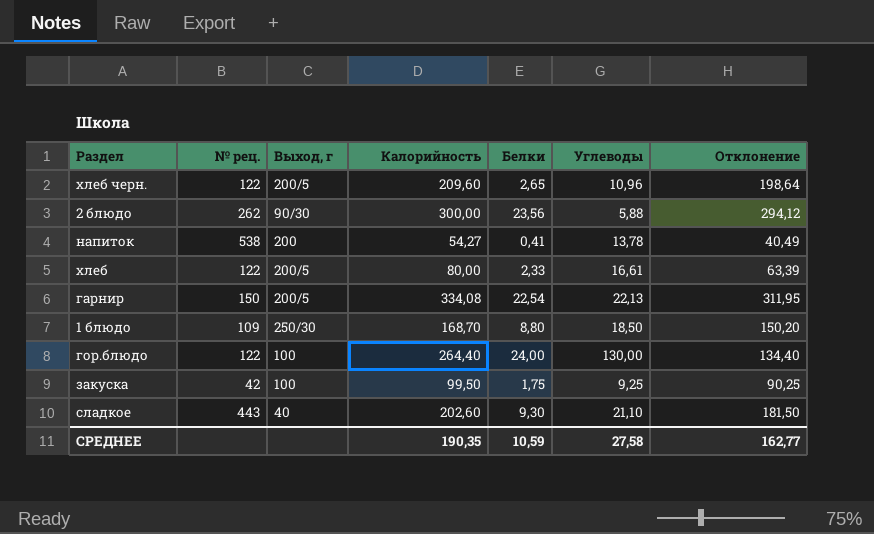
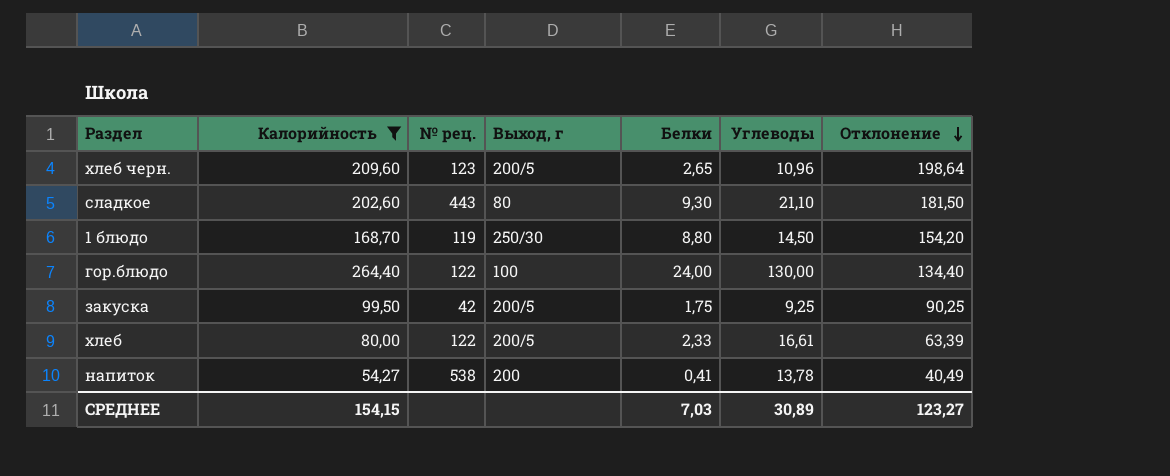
filter: none -> Калорийность <= 264,40
row order: none -> Отклонение descending
column Калорийность | position: 4 -> 2
хлеб черн. | № рец.: 122 -> 123
сладкое | Выход, г: 40 -> 80
1 блюдо | № рец.: 109 -> 119
1 блюдо | Углеводы: 18,50 -> 14,50
1 блюдо | Отклонение: 150,20 -> 154,20
закуска | Выход, г: 100 -> 200/5
СРЕДНЕЕ | Калорийность: 190,35 -> 154,15
СРЕДНЕЕ | Белки: 10,59 -> 7,03
СРЕДНЕЕ | Углеводы: 27,58 -> 30,89
СРЕДНЕЕ | Отклонение: 162,77 -> 123,27

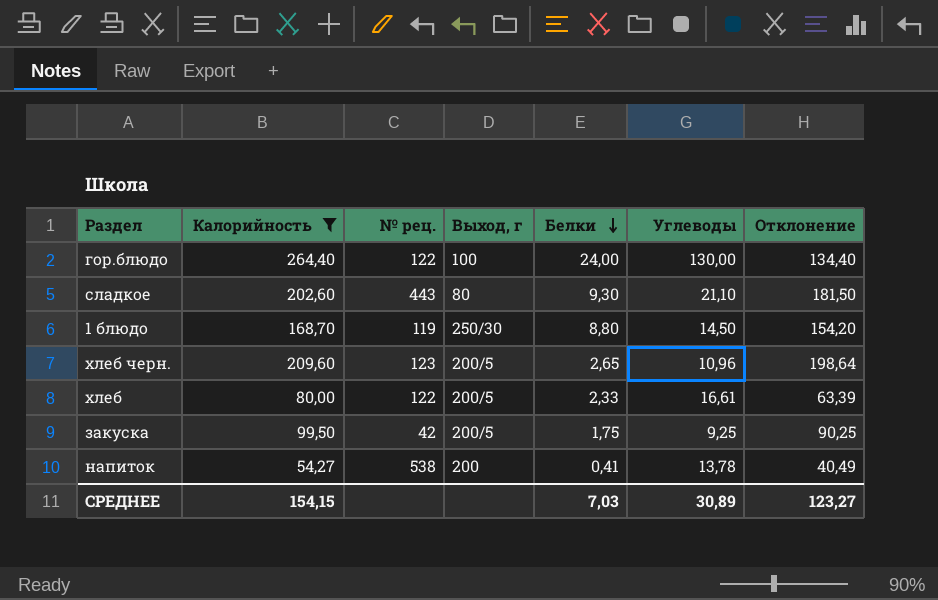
row order: Отклонение descending -> Белки descending

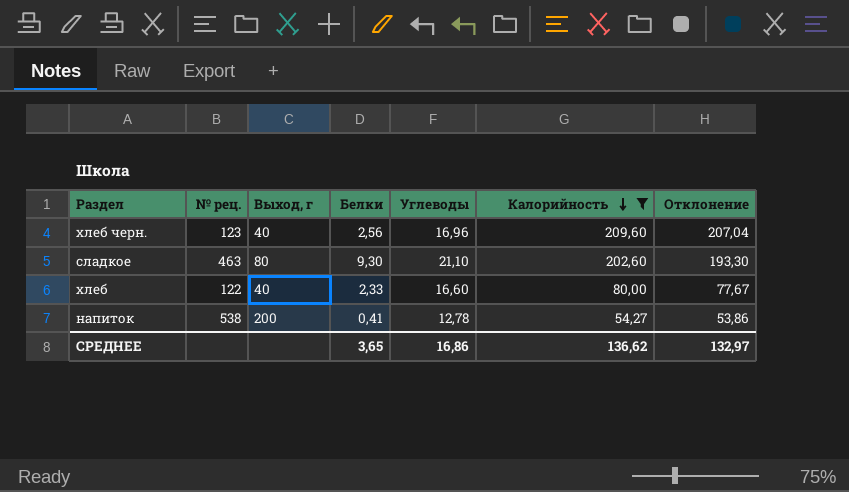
row order: Белки descending -> Калорийность descending
column Калорийность | position: 2 -> 6
column Отклонение | formula: [Калорийность] - [Углеводы] -> [Калорийность] - [Белки]
row гор.блюдо: 264,40 | 122 | 100 | 24,00 | 130,00 | 134,40 -> none
row 1 блюдо: 168,70 | 119 | 250/30 | 8,80 | 14,50 | 154,20 -> none
row закуска: 99,50 | 42 | 200/5 | 1,75 | 9,25 | 90,25 -> none
хлеб черн. | Выход, г: 200/5 -> 40
хлеб черн. | Белки: 2,65 -> 2,56
хлеб черн. | Углеводы: 10,96 -> 16,96
сладкое | № рец.: 443 -> 463
хлеб | Выход, г: 200/5 -> 40
хлеб | Углеводы: 16,61 -> 16,60
напиток | Углеводы: 13,78 -> 12,78
СРЕДНЕЕ | Белки: 7,03 -> 3,65
СРЕДНЕЕ | Углеводы: 30,89 -> 16,86
СРЕДНЕЕ | Калорийность: 154,15 -> 136,62
СРЕДНЕЕ | Отклонение: 123,27 -> 132,97

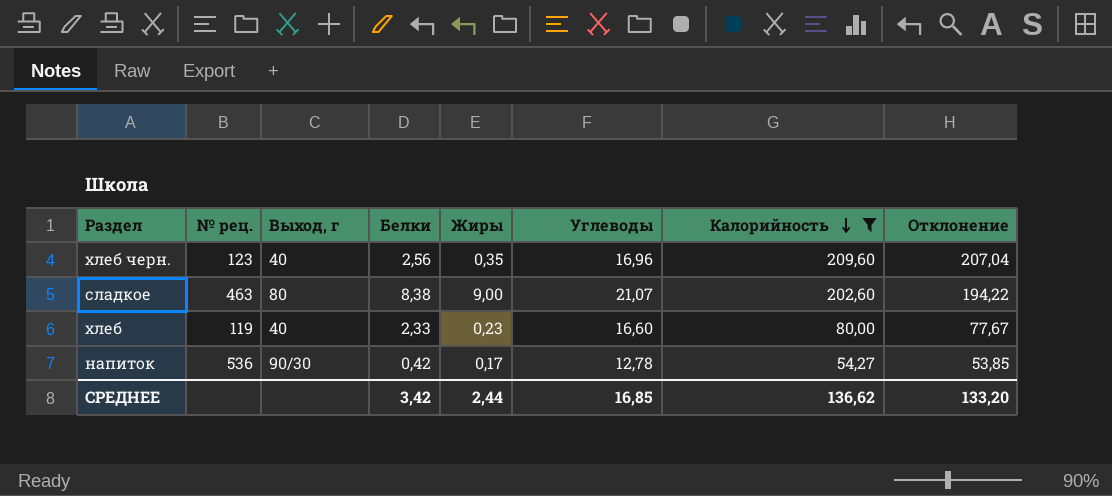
column Жиры | position: none -> 5
сладкое | Белки: 9,30 -> 8,38
сладкое | Углеводы: 21,10 -> 21,07
сладкое | Отклонение: 193,30 -> 194,22
хлеб | № рец.: 122 -> 119
напиток | № рец.: 538 -> 536
напиток | Выход, г: 200 -> 90/30
напиток | Белки: 0,41 -> 0,42
напиток | Отклонение: 53,86 -> 53,85
СРЕДНЕЕ | Белки: 3,65 -> 3,42
СРЕДНЕЕ | Углеводы: 16,86 -> 16,85
СРЕДНЕЕ | Отклонение: 132,97 -> 133,20

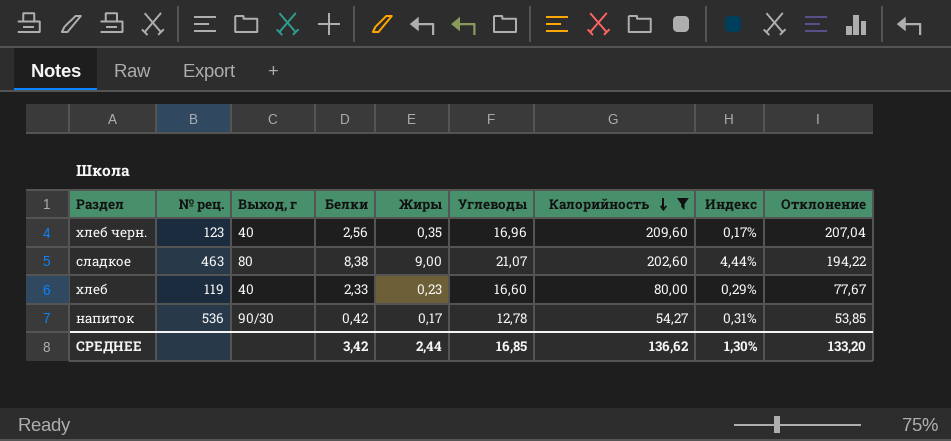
column Индекс | formula: none -> [Жиры] / [Калорийность]

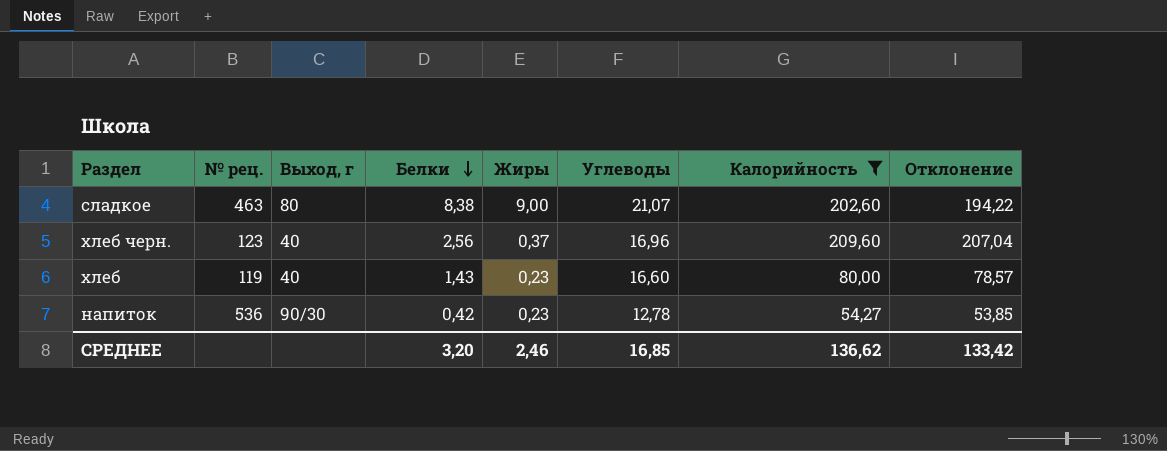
row order: Калорийность descending -> Белки descending
column Индекс | formula: [Жиры] / [Калорийность] -> none
хлеб черн. | Жиры: 0,35 -> 0,37
хлеб | Белки: 2,33 -> 1,43
хлеб | Отклонение: 77,67 -> 78,57
напиток | Жиры: 0,17 -> 0,23
СРЕДНЕЕ | Белки: 3,42 -> 3,20
СРЕДНЕЕ | Жиры: 2,44 -> 2,46
СРЕДНЕЕ | Отклонение: 133,20 -> 133,42

